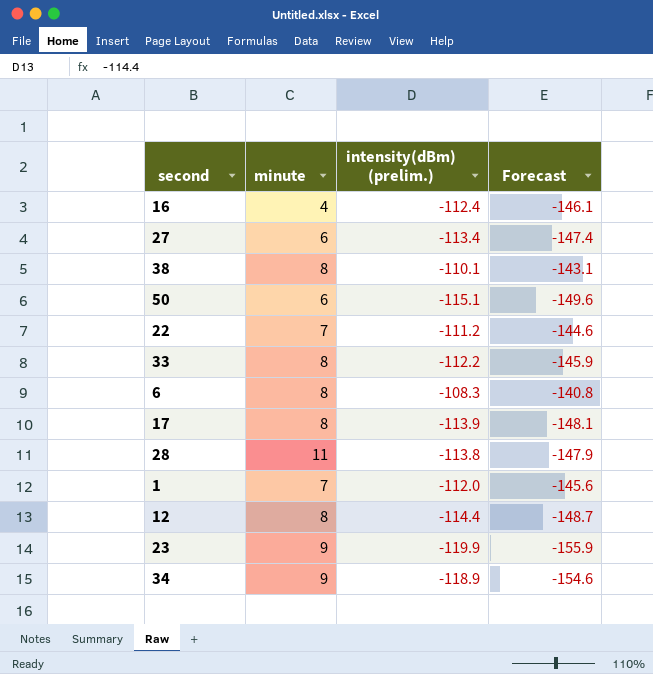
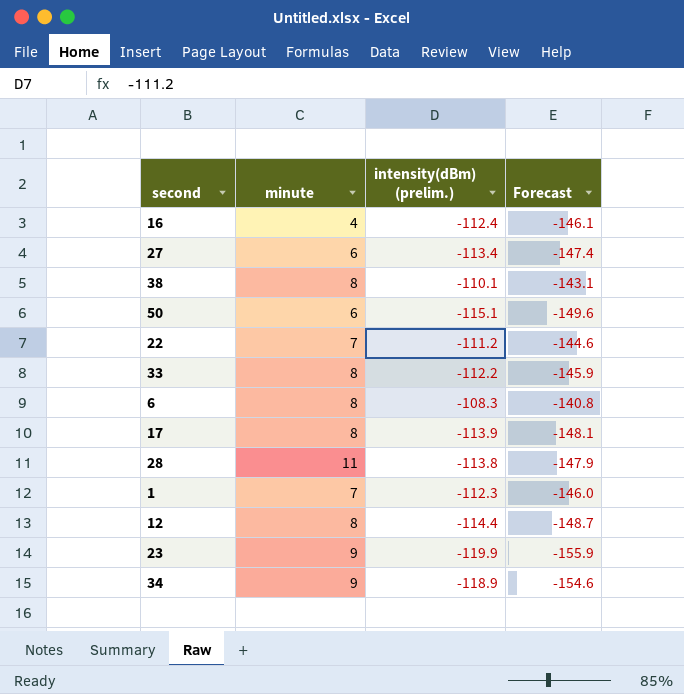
1 | intensity(dBm) (prelim.): -112.0 -> -112.3
1 | Forecast: -145.6 -> -146.0

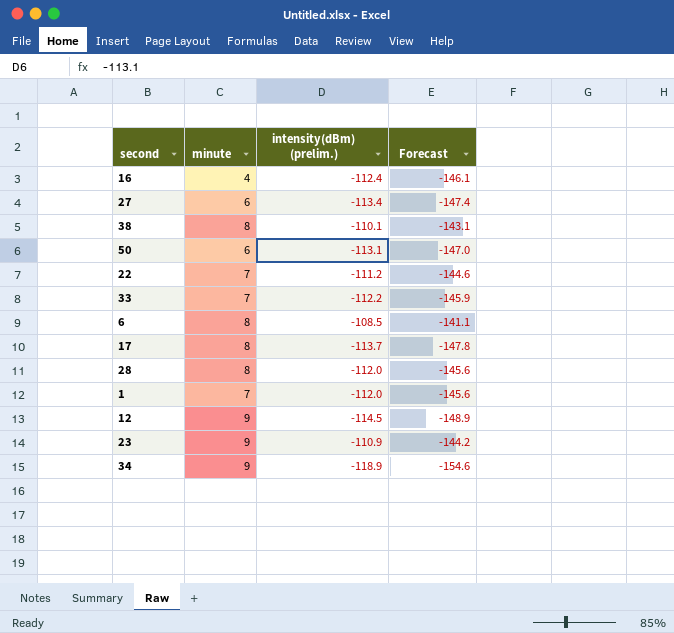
50 | intensity(dBm) (prelim.): -115.1 -> -113.1
50 | Forecast: -149.6 -> -147.0
33 | minute: 8 -> 7
6 | intensity(dBm) (prelim.): -108.3 -> -108.5
6 | Forecast: -140.8 -> -141.1
17 | intensity(dBm) (prelim.): -113.9 -> -113.7
17 | Forecast: -148.1 -> -147.8
28 | minute: 11 -> 8
28 | intensity(dBm) (prelim.): -113.8 -> -112.0
28 | Forecast: -147.9 -> -145.6
1 | intensity(dBm) (prelim.): -112.3 -> -112.0
1 | Forecast: -146.0 -> -145.6
12 | minute: 8 -> 9
12 | intensity(dBm) (prelim.): -114.4 -> -114.5
12 | Forecast: -148.7 -> -148.9
23 | intensity(dBm) (prelim.): -119.9 -> -110.9
23 | Forecast: -155.9 -> -144.2

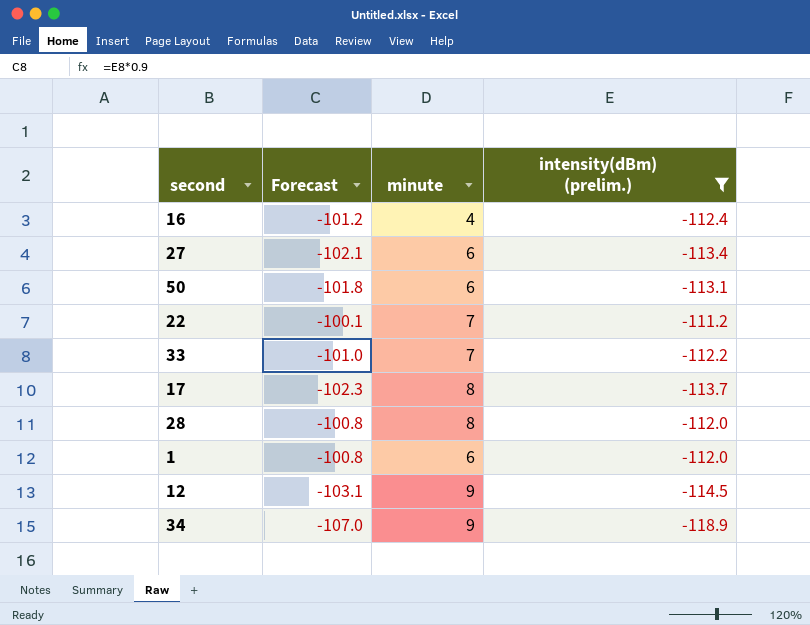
filter: none -> intensity(dBm) (prelim.) <= -111.2
column Forecast | formula: [intensity(dBm) (prelim.)] * 1.3 -> [intensity(dBm) (prelim.)] * 0.9
column Forecast | position: 4 -> 2
1 | minute: 7 -> 6

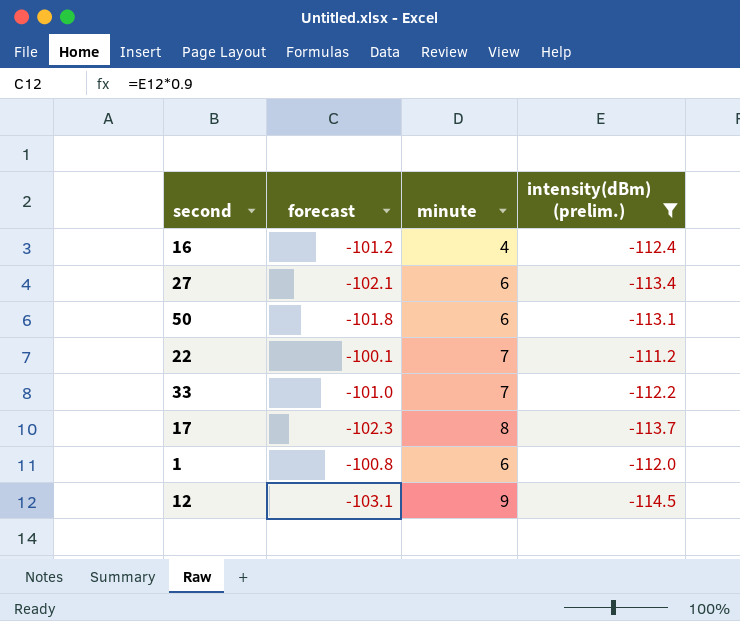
column name: Forecast -> forecast
row 28: -100.8 | 8 | -112.0 -> none
row 34: -107.0 | 9 | -118.9 -> none

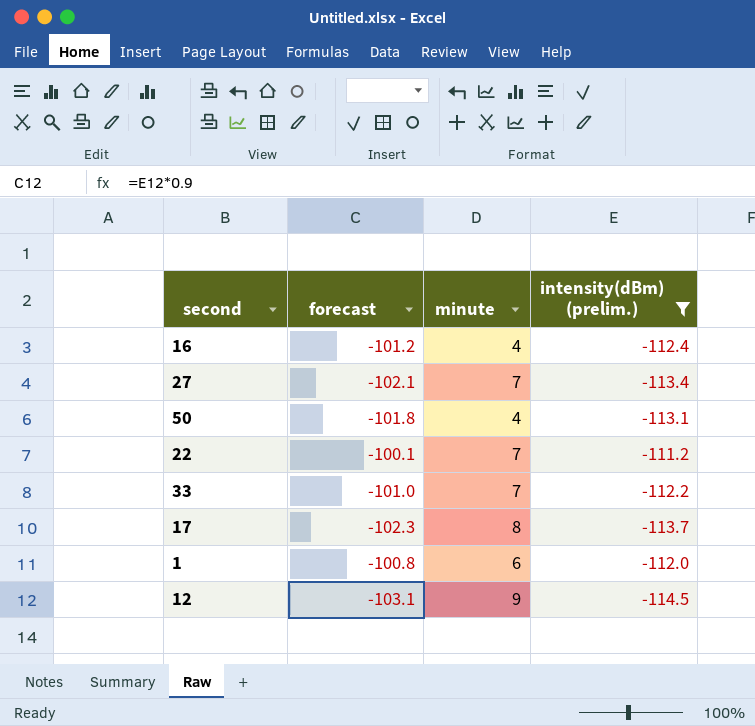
27 | minute: 6 -> 7
50 | minute: 6 -> 4

